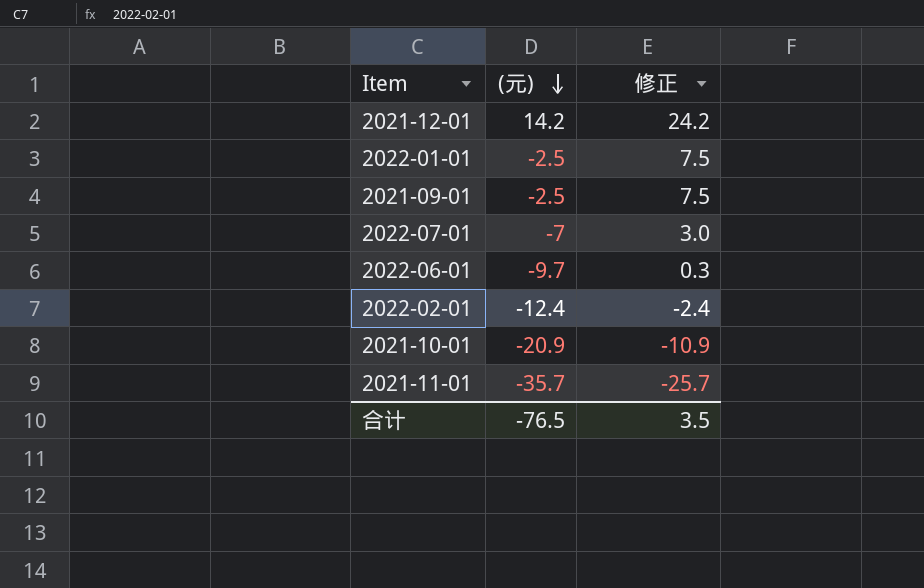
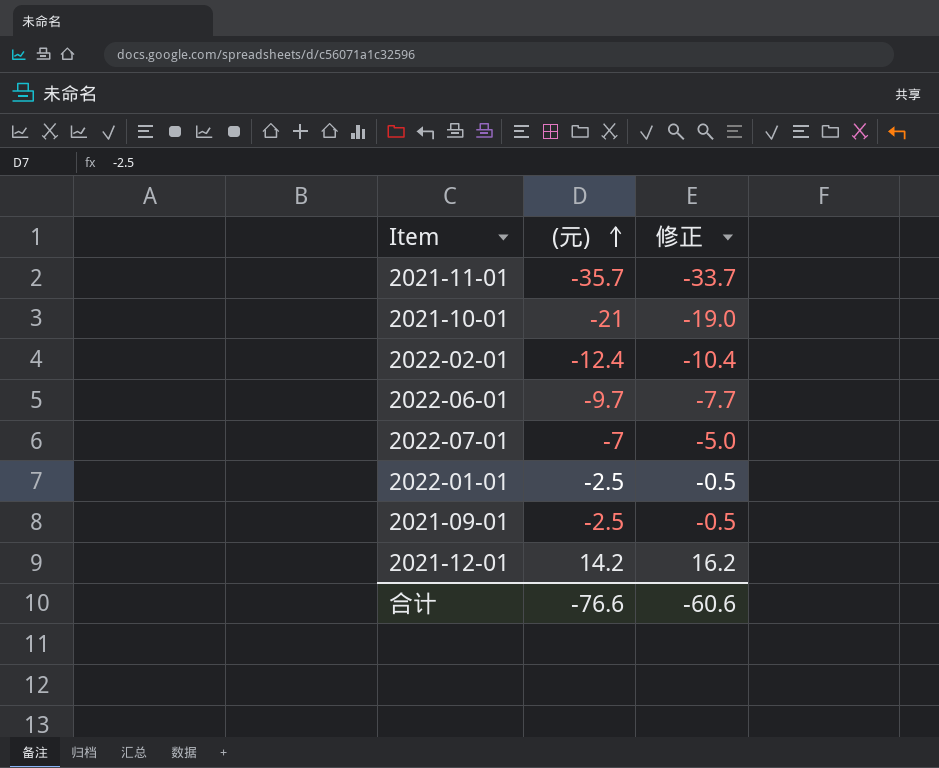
row order: (元) descending -> (元) ascending
column 修正 | formula: [(元)] + 10 -> [(元)] + 2
2021-10-01 | (元): -20.9 -> -21
合计 | (元): -76.5 -> -76.6
合计 | 修正: 3.5 -> -60.6

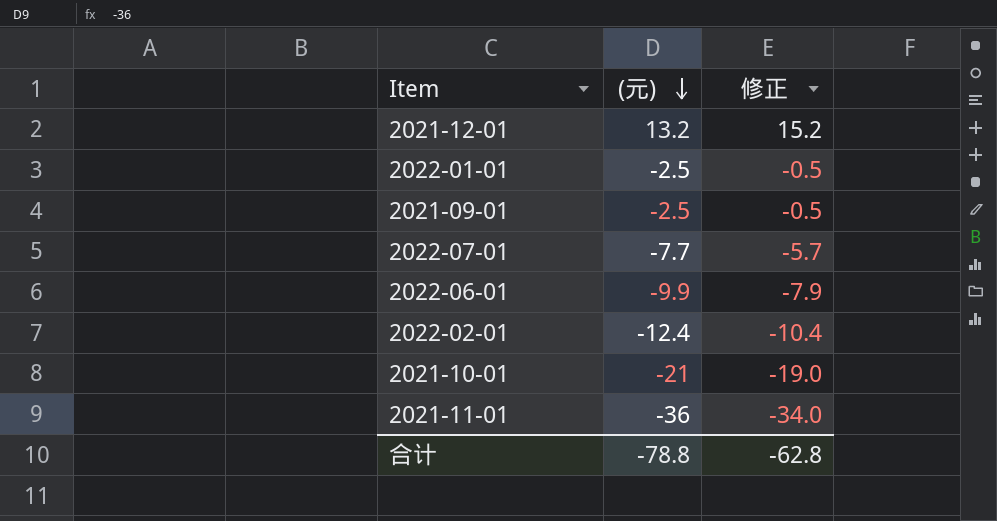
row order: (元) ascending -> (元) descending
2021-12-01 | (元): 14.2 -> 13.2
2021-12-01 | 修正: 16.2 -> 15.2
2022-07-01 | (元): -7 -> -7.7
2022-07-01 | 修正: -5.0 -> -5.7
2022-06-01 | (元): -9.7 -> -9.9
2022-06-01 | 修正: -7.7 -> -7.9
2021-11-01 | (元): -35.7 -> -36
2021-11-01 | 修正: -33.7 -> -34.0
合计 | (元): -76.6 -> -78.8
合计 | 修正: -60.6 -> -62.8

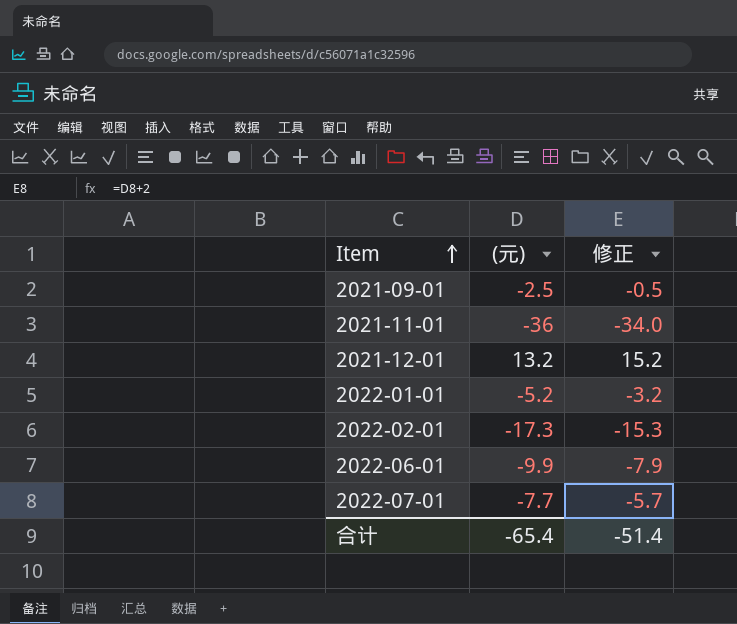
row order: (元) descending -> Item ascending
row 2021-10-01: -21 | -19.0 -> none
2022-01-01 | (元): -2.5 -> -5.2
2022-01-01 | 修正: -0.5 -> -3.2
2022-02-01 | (元): -12.4 -> -17.3
2022-02-01 | 修正: -10.4 -> -15.3
合计 | (元): -78.8 -> -65.4
合计 | 修正: -62.8 -> -51.4

